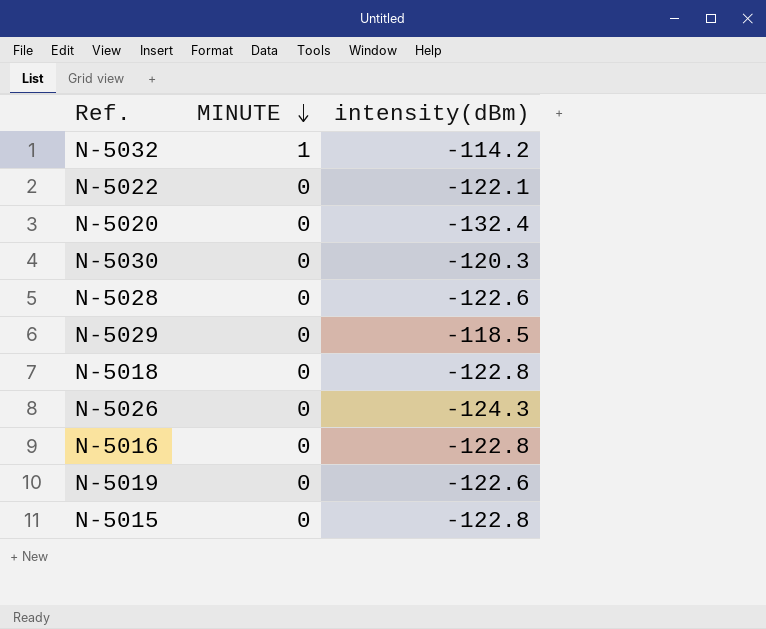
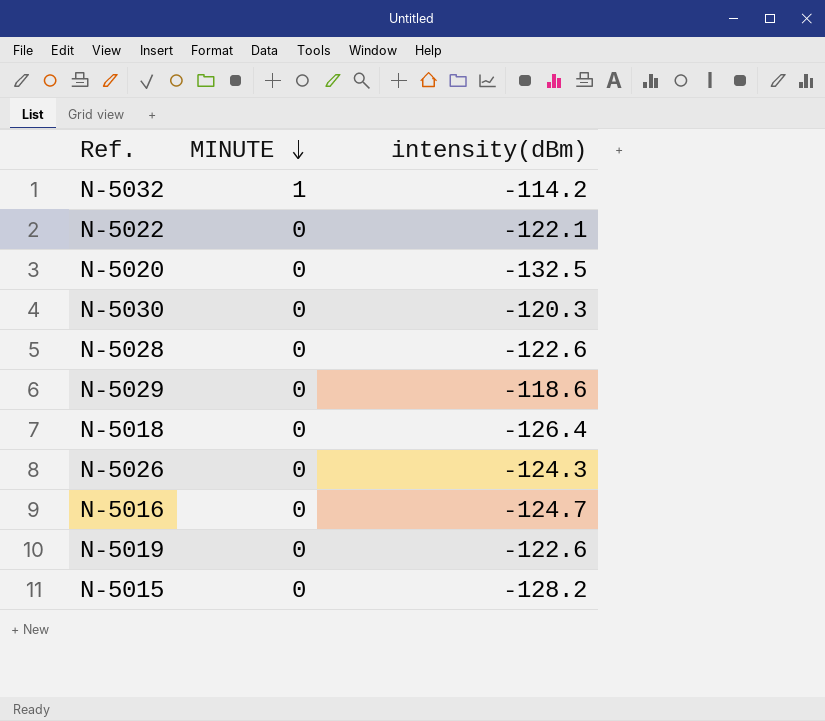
N-5020 | intensity(dBm): -132.4 -> -132.5
N-5029 | intensity(dBm): -118.5 -> -118.6
N-5018 | intensity(dBm): -122.8 -> -126.4
N-5016 | intensity(dBm): -122.8 -> -124.7
N-5015 | intensity(dBm): -122.8 -> -128.2

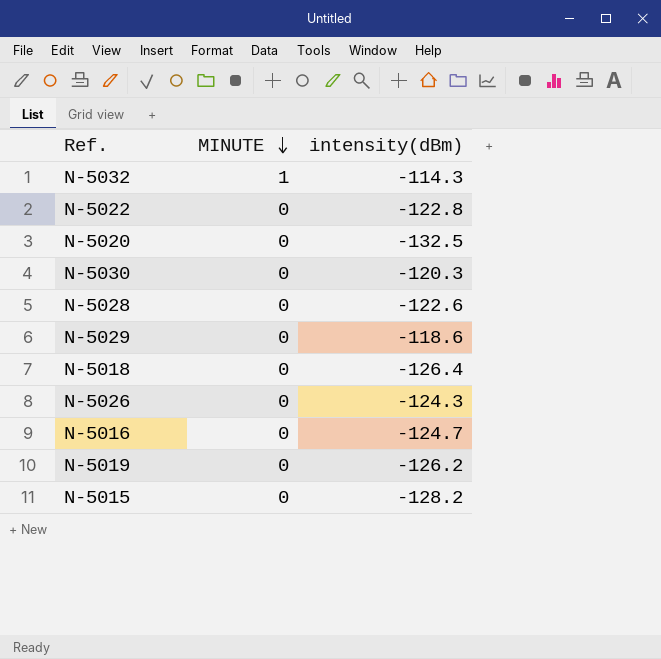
N-5032 | intensity(dBm): -114.2 -> -114.3
N-5022 | intensity(dBm): -122.1 -> -122.8
N-5019 | intensity(dBm): -122.6 -> -126.2

